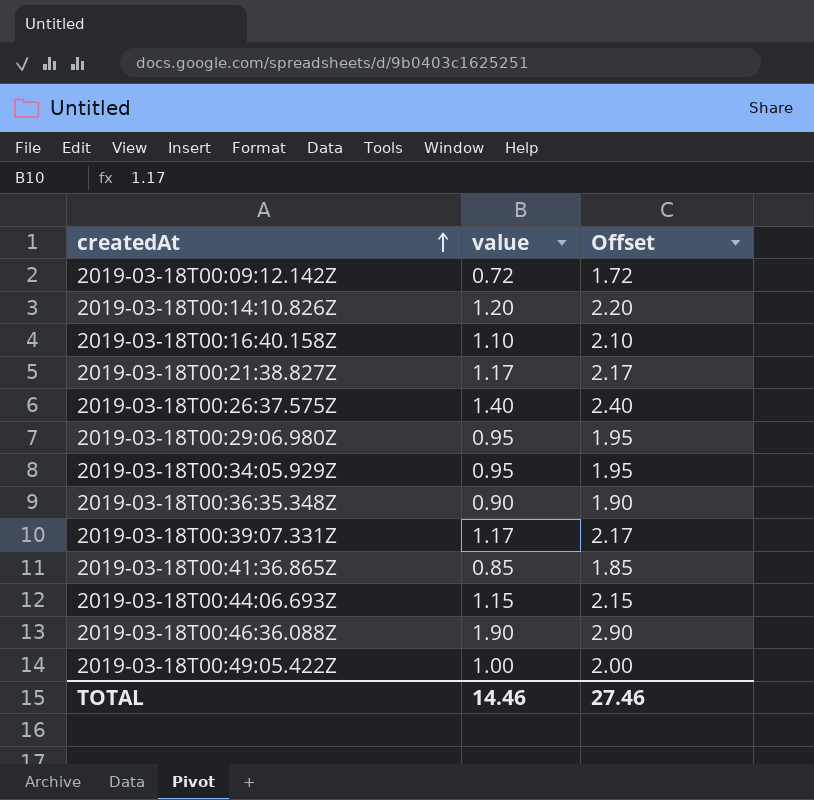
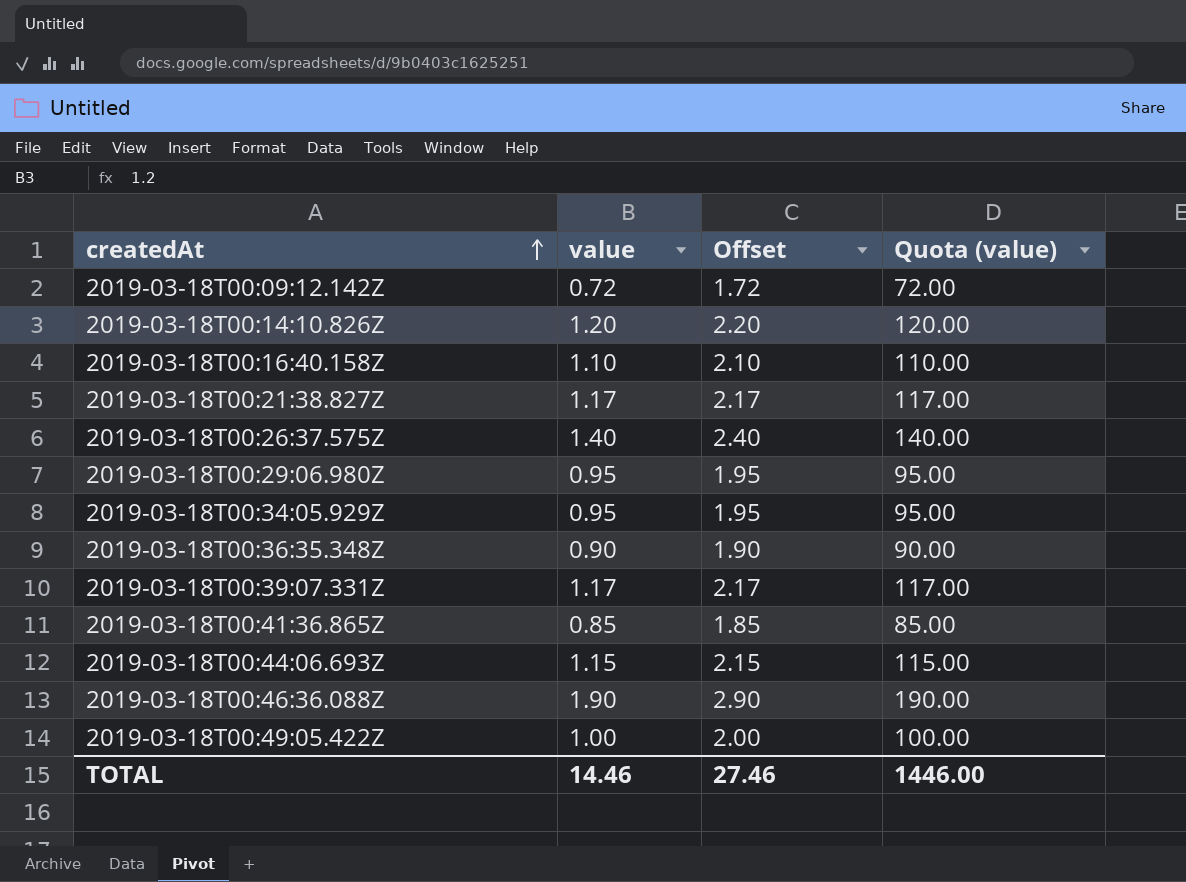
column Quota (value) | formula: none -> [value] * 100

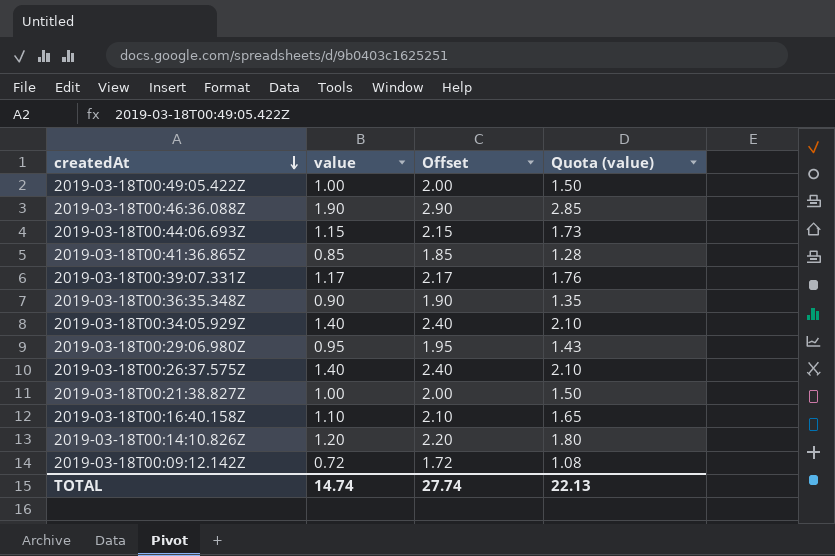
row order: createdAt ascending -> createdAt descending
column Quota (value) | formula: [value] * 100 -> [value] * 1.5
2019-03-18T00:34:05.929Z | value: 0.95 -> 1.40
2019-03-18T00:34:05.929Z | Offset: 1.95 -> 2.40
2019-03-18T00:21:38.827Z | value: 1.17 -> 1.00
2019-03-18T00:21:38.827Z | Offset: 2.17 -> 2.00
TOTAL | value: 14.46 -> 14.74
TOTAL | Offset: 27.46 -> 27.74
TOTAL | Quota (value): 1446.00 -> 22.13

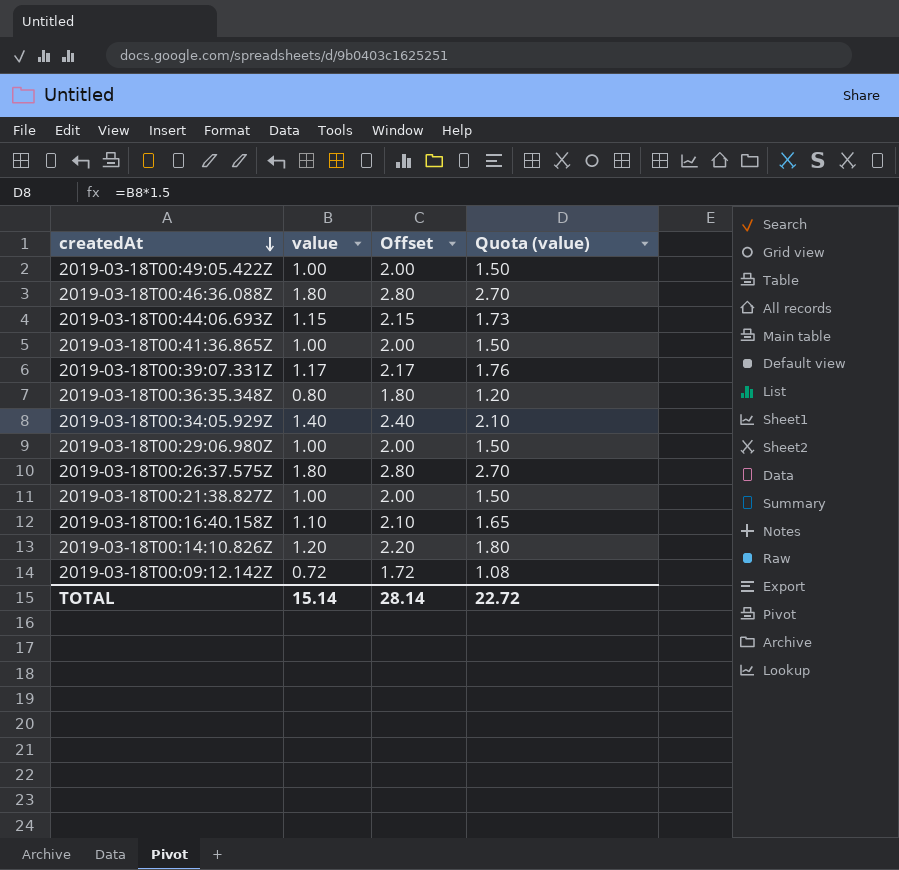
2019-03-18T00:46:36.088Z | value: 1.90 -> 1.80
2019-03-18T00:46:36.088Z | Offset: 2.90 -> 2.80
2019-03-18T00:46:36.088Z | Quota (value): 2.85 -> 2.70
2019-03-18T00:41:36.865Z | value: 0.85 -> 1.00
2019-03-18T00:41:36.865Z | Offset: 1.85 -> 2.00
2019-03-18T00:41:36.865Z | Quota (value): 1.28 -> 1.50
2019-03-18T00:36:35.348Z | value: 0.90 -> 0.80
2019-03-18T00:36:35.348Z | Offset: 1.90 -> 1.80
2019-03-18T00:36:35.348Z | Quota (value): 1.35 -> 1.20
2019-03-18T00:29:06.980Z | value: 0.95 -> 1.00
2019-03-18T00:29:06.980Z | Offset: 1.95 -> 2.00
2019-03-18T00:29:06.980Z | Quota (value): 1.43 -> 1.50
2019-03-18T00:26:37.575Z | value: 1.40 -> 1.80
2019-03-18T00:26:37.575Z | Offset: 2.40 -> 2.80
2019-03-18T00:26:37.575Z | Quota (value): 2.10 -> 2.70
TOTAL | value: 14.74 -> 15.14
TOTAL | Offset: 27.74 -> 28.14
TOTAL | Quota (value): 22.13 -> 22.72

